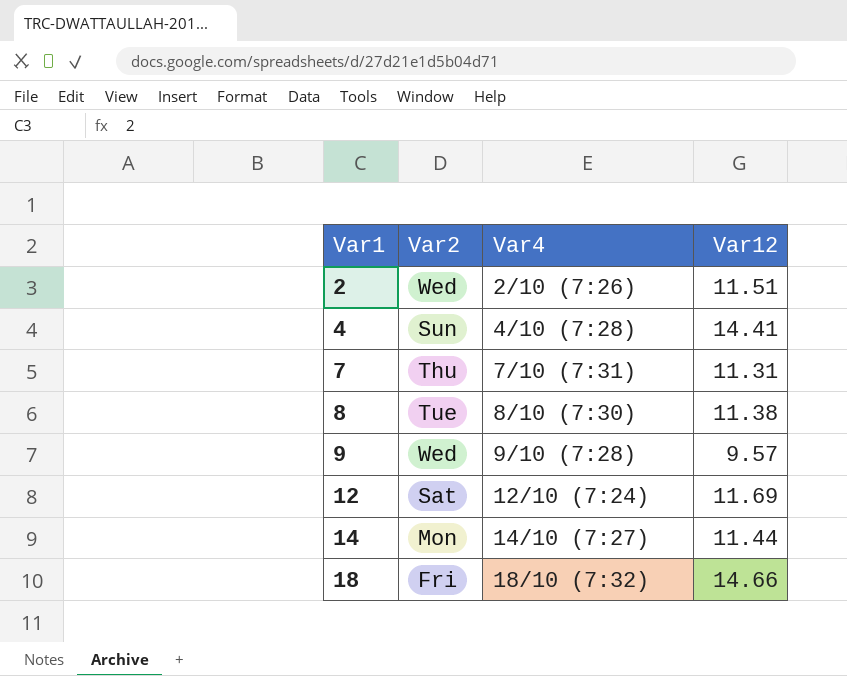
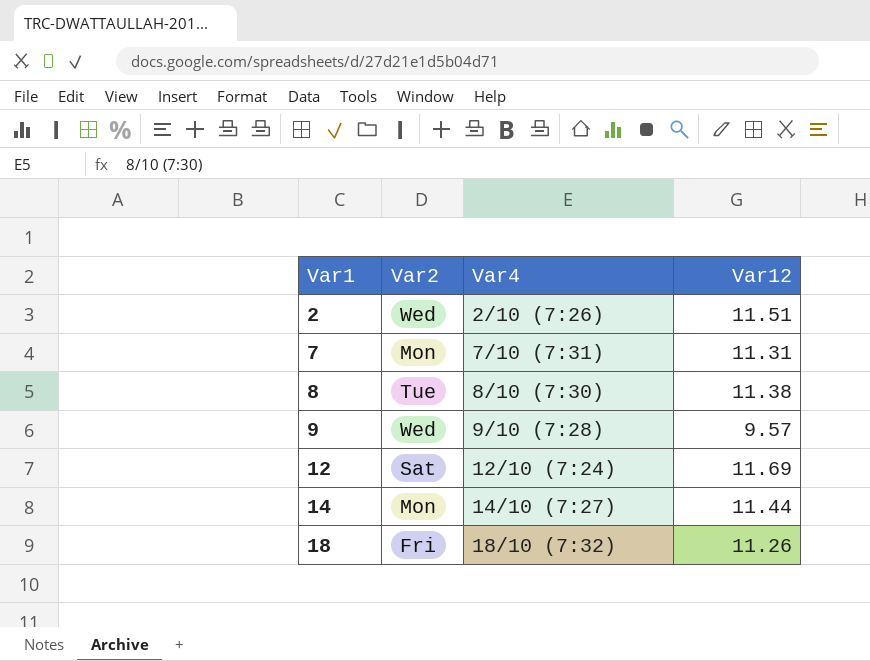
row 4: Sun | 4/10 (7:28) | 14.41 -> none
7 | Var2: Thu -> Mon
18 | Var12: 14.66 -> 11.26

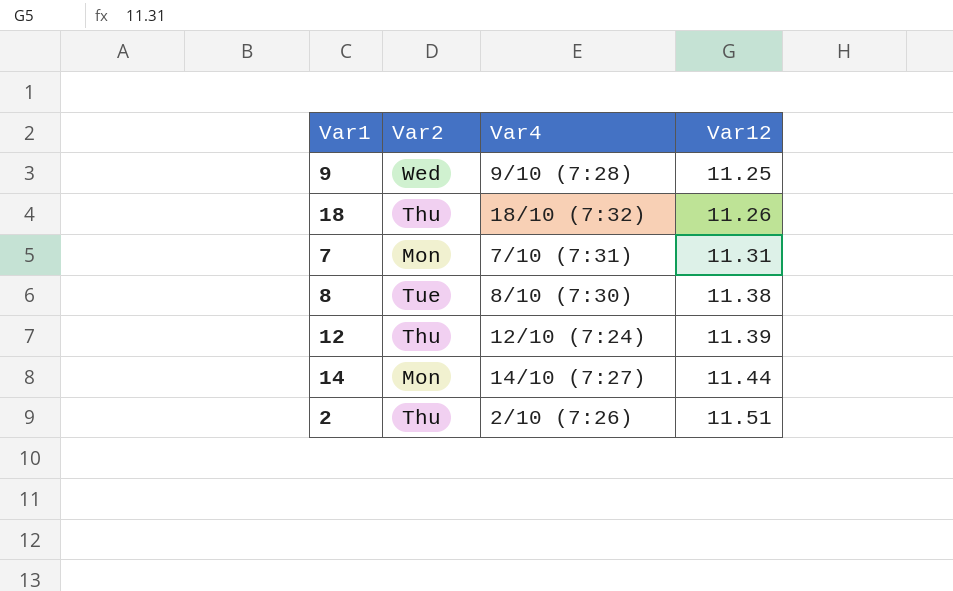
row order: Var1 ascending -> Var12 ascending
9 | Var12: 9.57 -> 11.25
18 | Var2: Fri -> Thu
12 | Var2: Sat -> Thu
12 | Var12: 11.69 -> 11.39
2 | Var2: Wed -> Thu

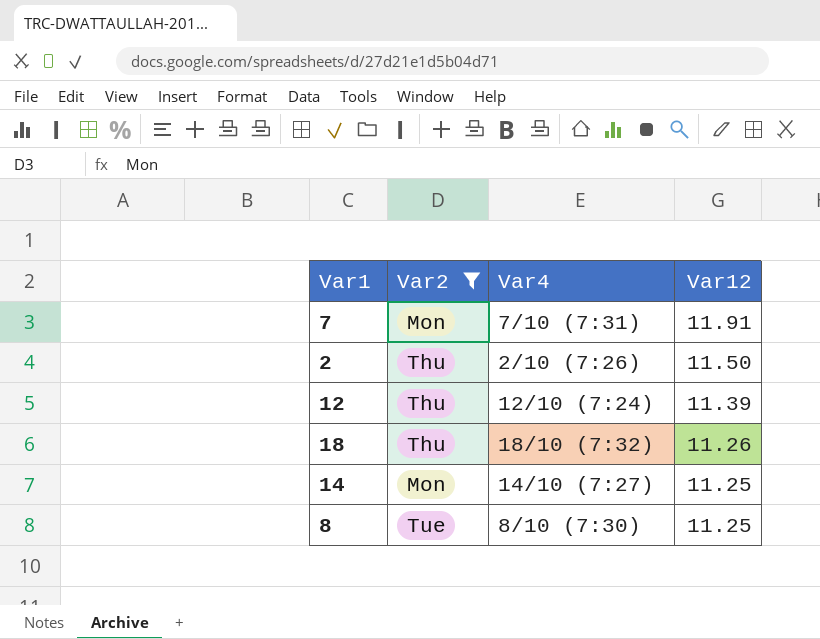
filter: none -> Var2 != Wed
row order: Var12 ascending -> Var12 descending
7 | Var12: 11.31 -> 11.91
2 | Var12: 11.51 -> 11.50
14 | Var12: 11.44 -> 11.25
8 | Var12: 11.38 -> 11.25

